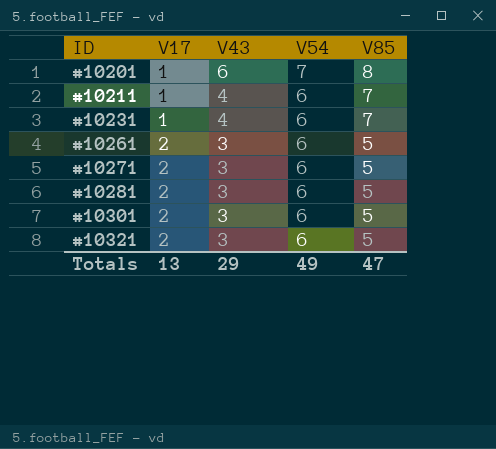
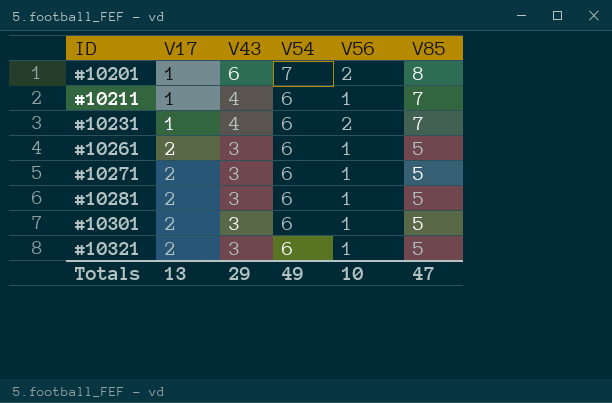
column V56 | position: none -> 5

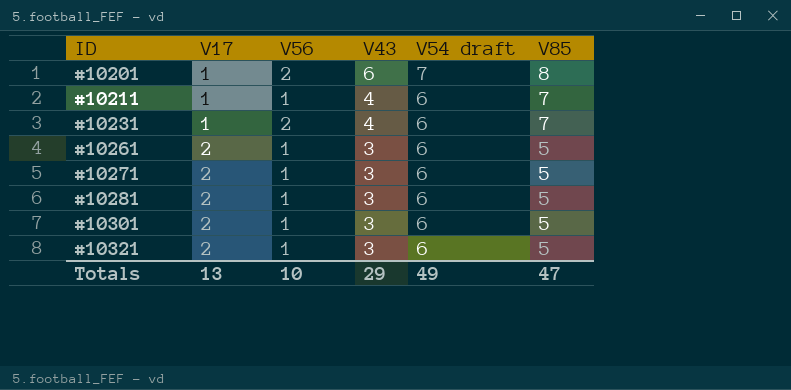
column V56 | position: 5 -> 3
column name: V54 -> V54 draft

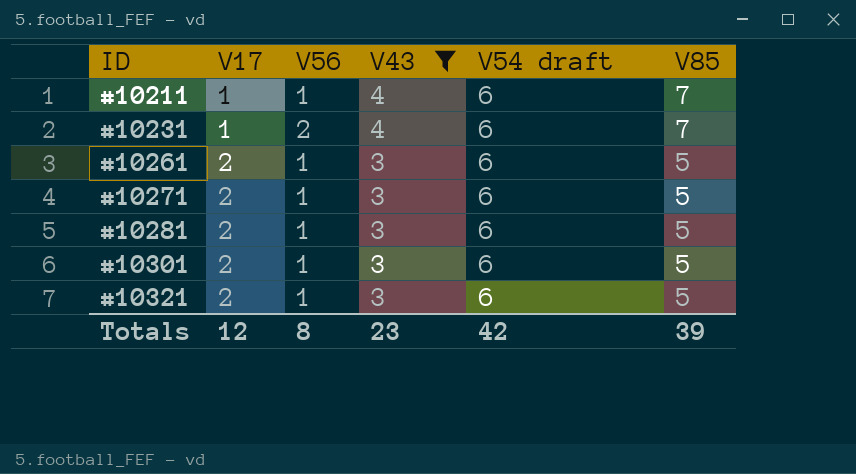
filter: none -> V43 != 6
Totals | V17: 13 -> 12
Totals | V56: 10 -> 8
Totals | V43: 29 -> 23
Totals | V54 draft: 49 -> 42
Totals | V85: 47 -> 39

